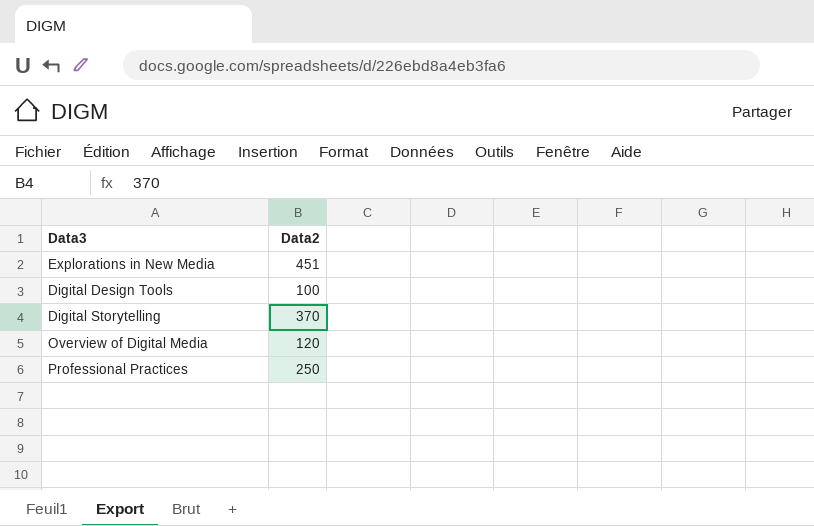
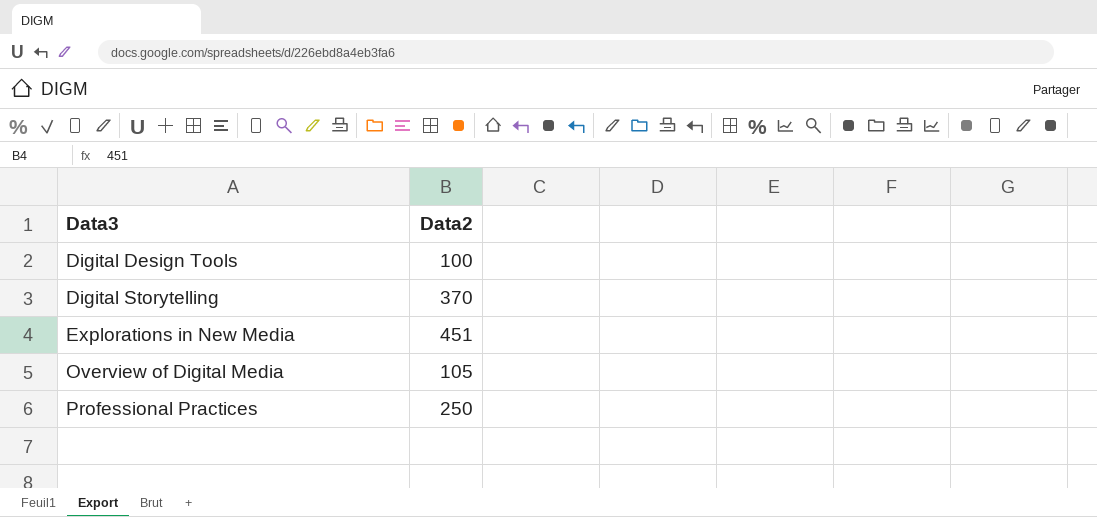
row order: none -> Data3 ascending
Overview of Digital Media | Data2: 120 -> 105

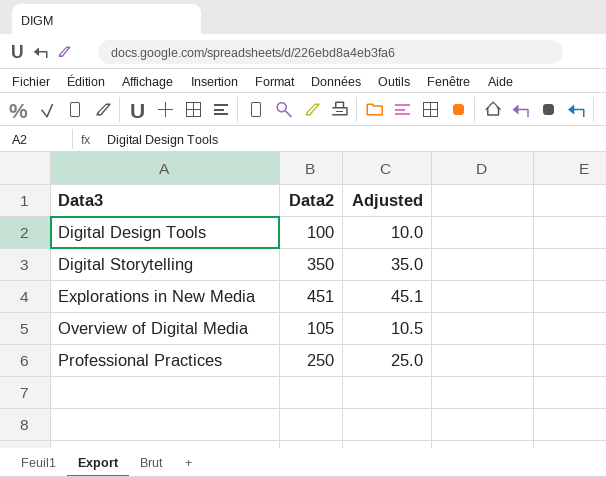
column Adjusted | formula: none -> [Data2] * 0.1
Digital Storytelling | Data2: 370 -> 350

